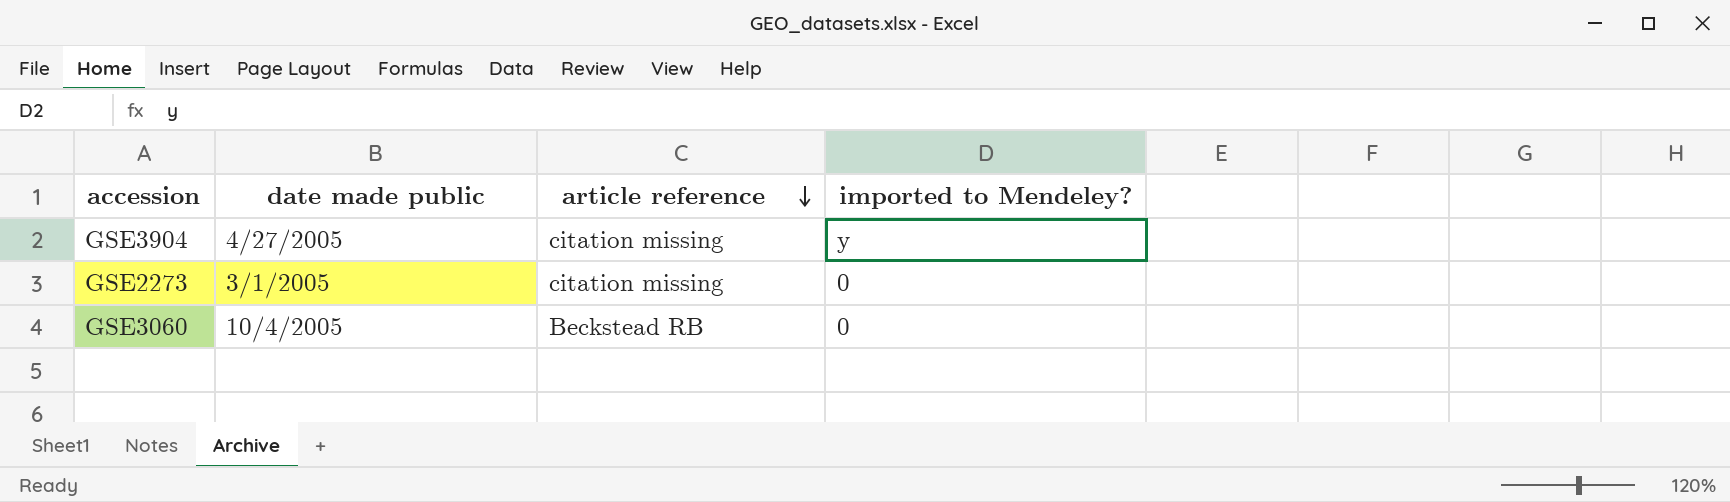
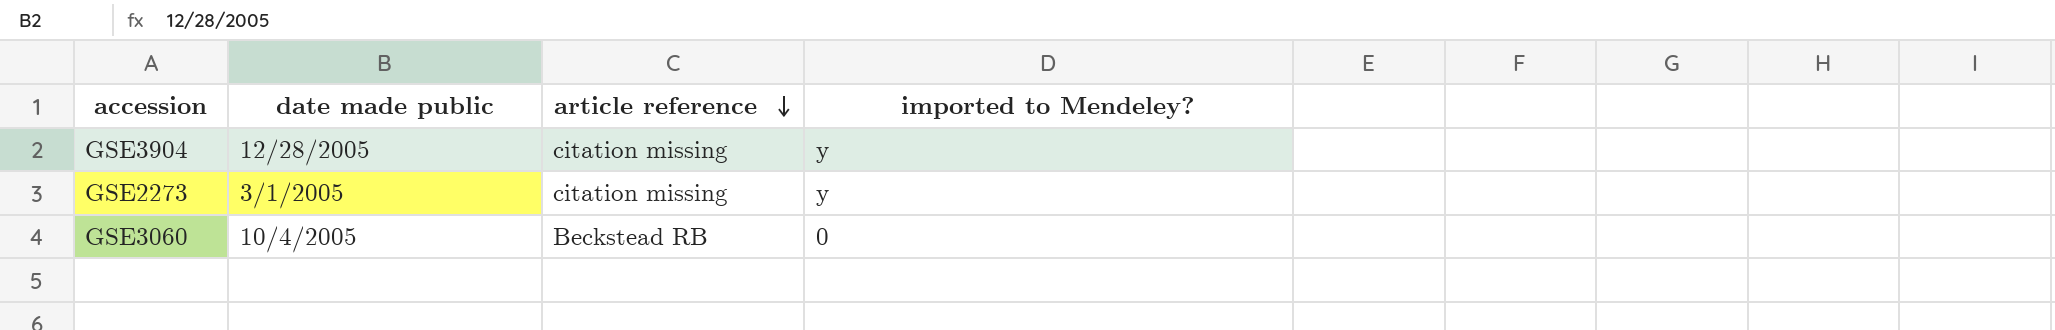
GSE3904 | date made public: 4/27/2005 -> 12/28/2005
GSE2273 | imported to Mendeley?: 0 -> y

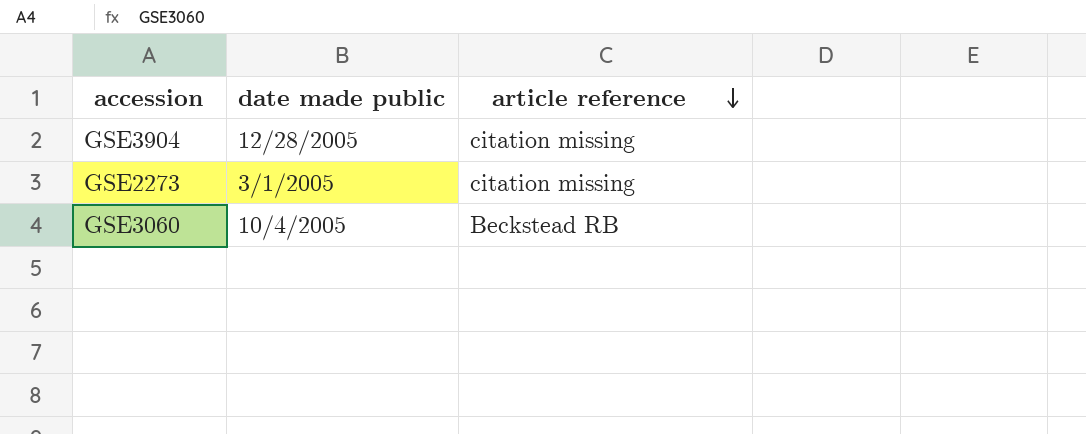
column imported to Mendeley? | position: 4 -> none

